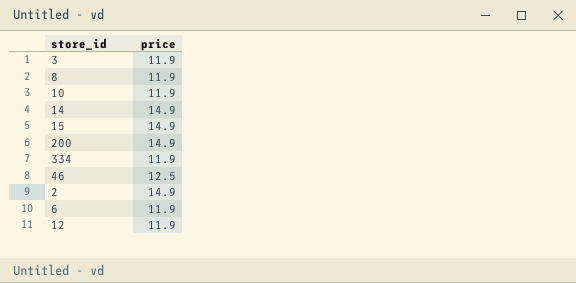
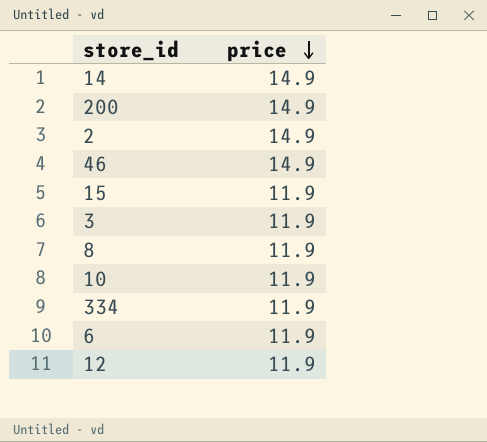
row order: none -> price descending
46 | price: 12.5 -> 14.9
15 | price: 14.9 -> 11.9

